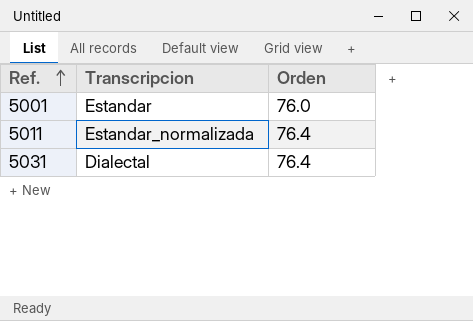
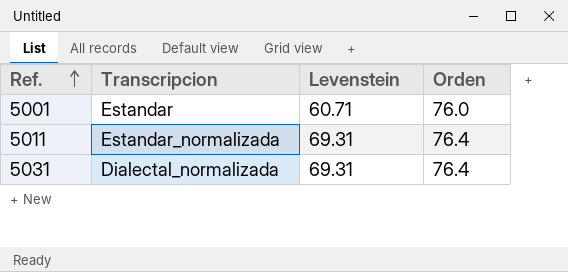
column Levenstein | position: none -> 3
5031 | Transcripcion: Dialectal -> Dialectal_normalizada

